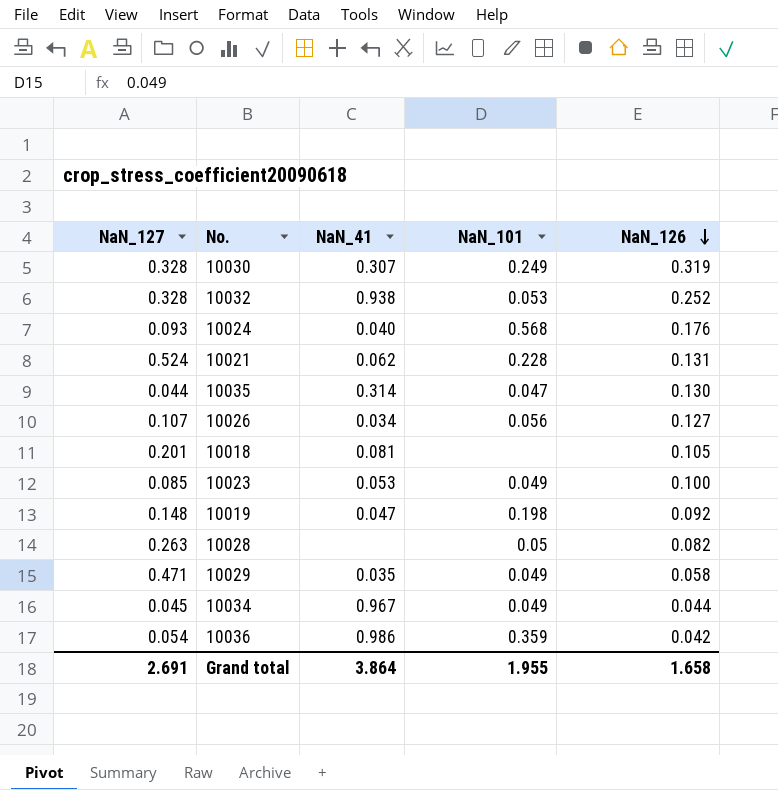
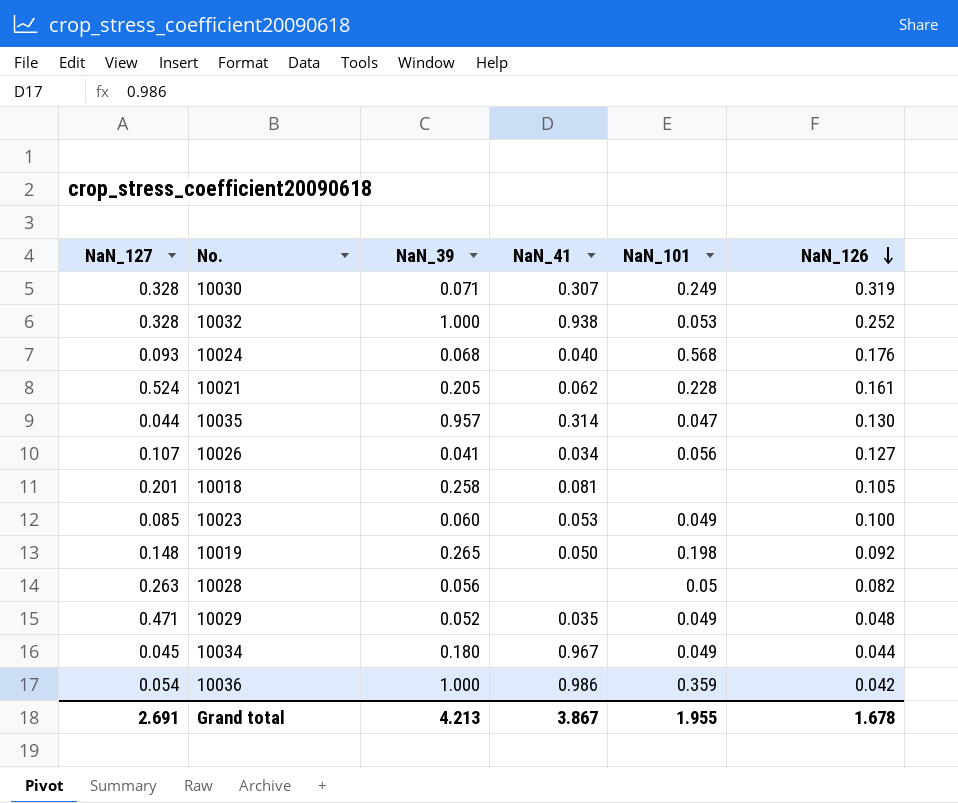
column NaN_39 | position: none -> 3
10021 | NaN_126: 0.131 -> 0.161
10019 | NaN_41: 0.047 -> 0.050
10029 | NaN_126: 0.058 -> 0.048
Grand total | NaN_41: 3.864 -> 3.867
Grand total | NaN_126: 1.658 -> 1.678

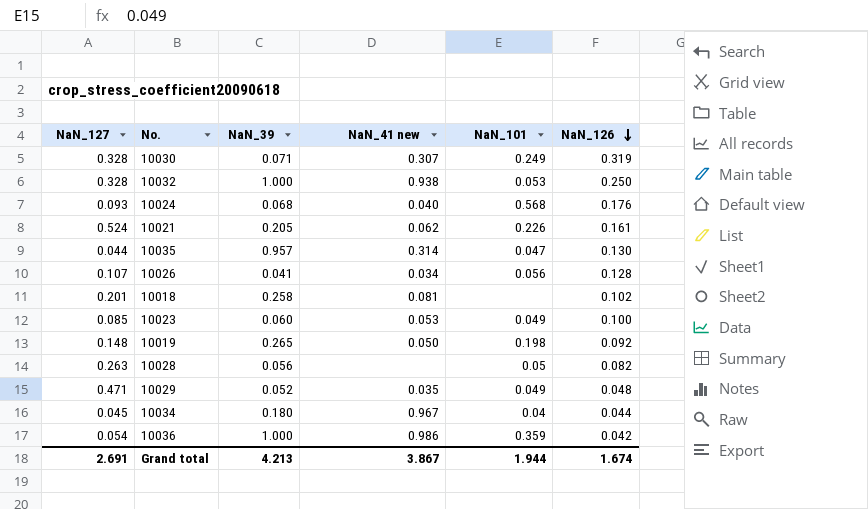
column name: NaN_41 -> NaN_41 new
10032 | NaN_126: 0.252 -> 0.250
10021 | NaN_101: 0.228 -> 0.226
10026 | NaN_126: 0.127 -> 0.128
10018 | NaN_126: 0.105 -> 0.102
10034 | NaN_101: 0.049 -> 0.04
Grand total | NaN_101: 1.955 -> 1.944
Grand total | NaN_126: 1.678 -> 1.674

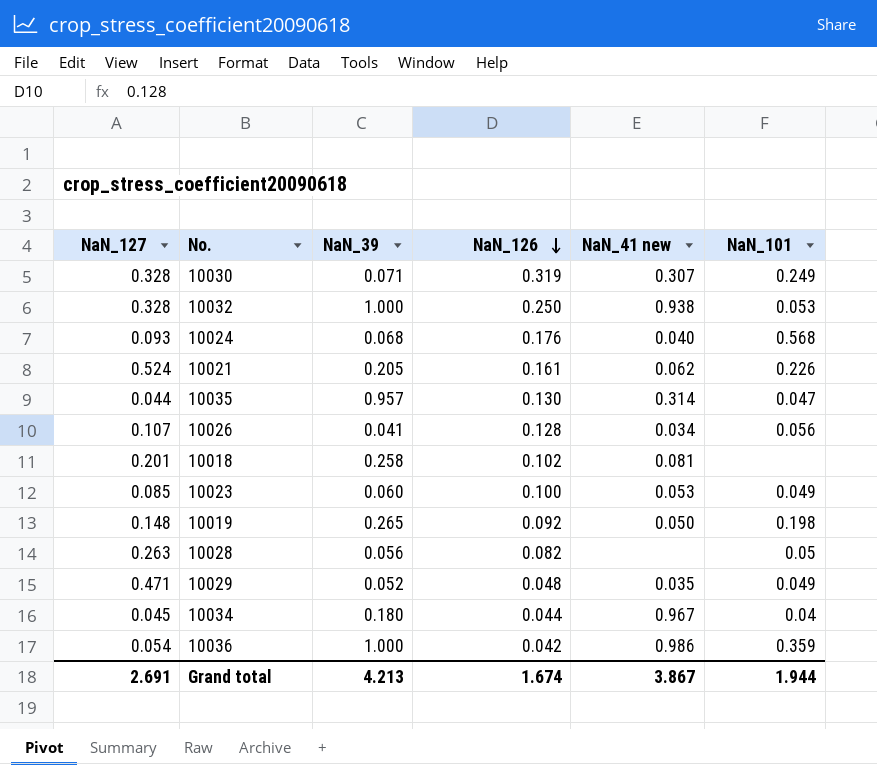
column NaN_126 | position: 6 -> 4

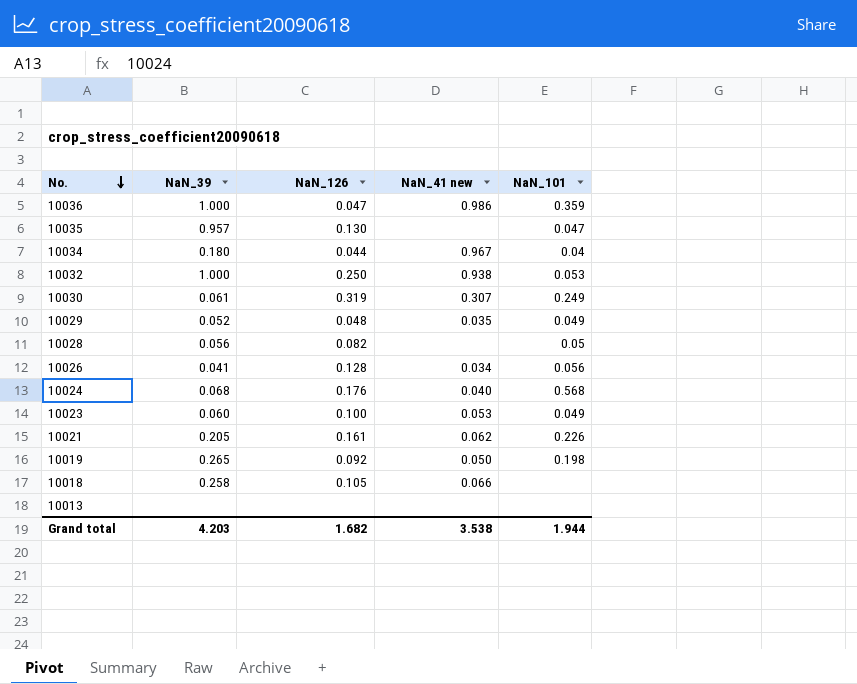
row order: NaN_126 descending -> No. descending
column NaN_127 | position: 1 -> none
10036 | NaN_126: 0.042 -> 0.047
10035 | NaN_41 new: 0.314 -> none
10030 | NaN_39: 0.071 -> 0.061
10018 | NaN_126: 0.102 -> 0.105
10018 | NaN_41 new: 0.081 -> 0.066
row 10013: none -> none | none | none | none
Grand total | NaN_39: 4.213 -> 4.203
Grand total | NaN_126: 1.674 -> 1.682
Grand total | NaN_41 new: 3.867 -> 3.538

